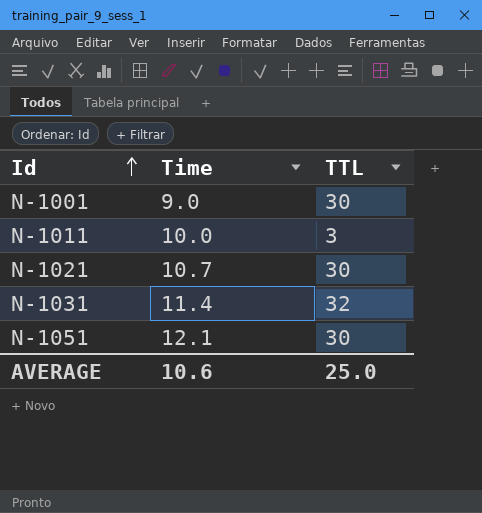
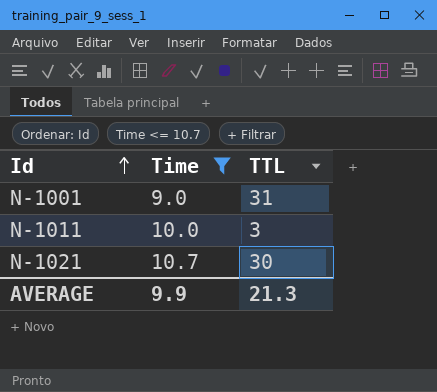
filter: none -> Time <= 10.7
N-1001 | TTL: 30 -> 31
AVERAGE | Time: 10.6 -> 9.9
AVERAGE | TTL: 25.0 -> 21.3

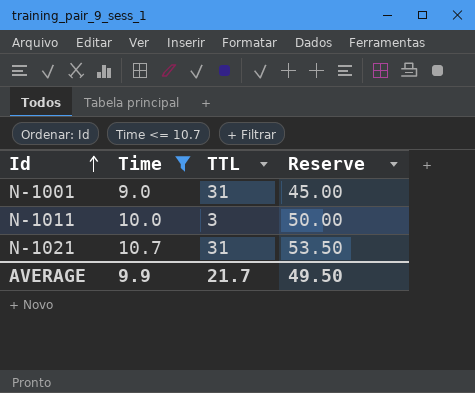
column Reserve | formula: none -> [Time] * 5
N-1021 | TTL: 30 -> 31
AVERAGE | TTL: 21.3 -> 21.7

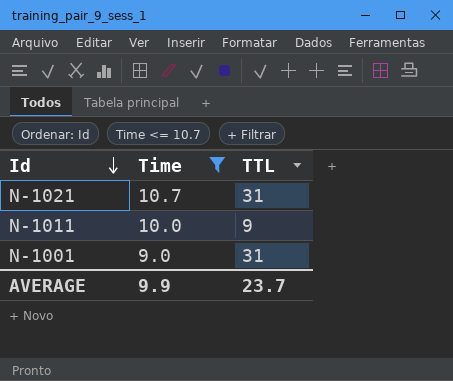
row order: Id ascending -> Id descending
column Reserve | formula: [Time] * 5 -> none
N-1011 | TTL: 3 -> 9
AVERAGE | TTL: 21.7 -> 23.7

